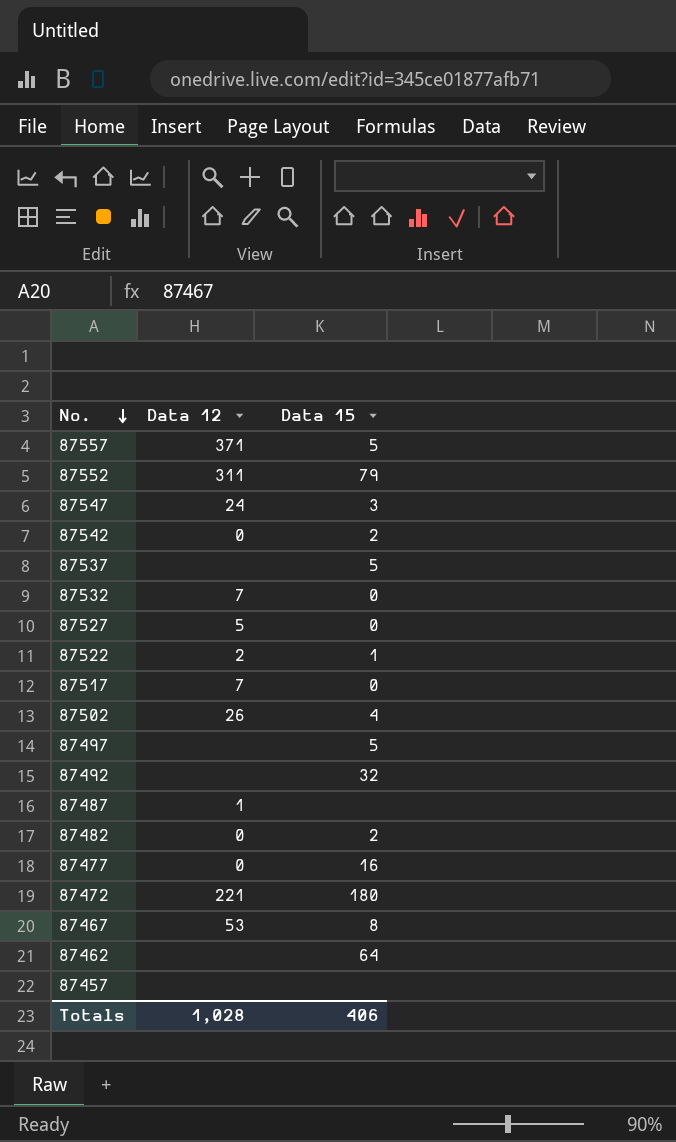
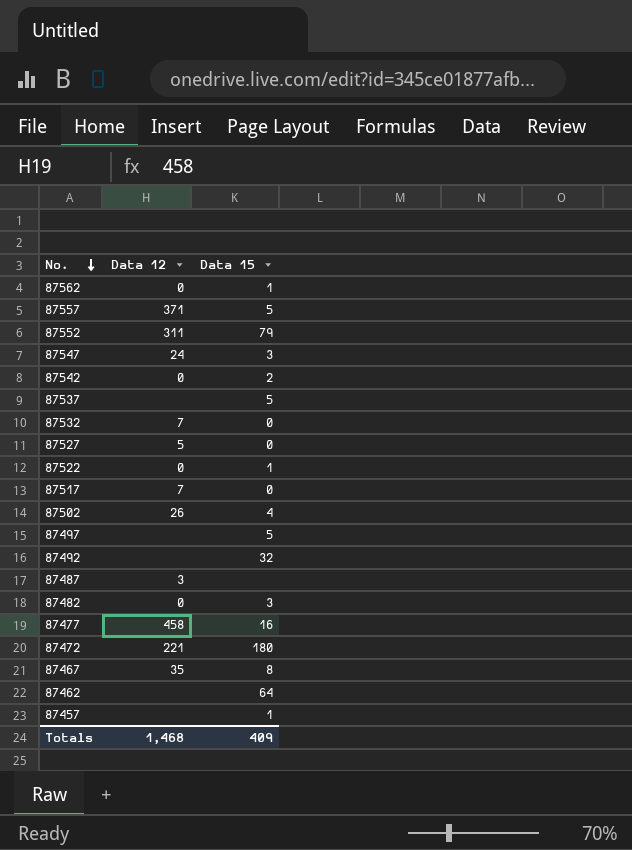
row 87562: none -> 0 | 1
87522 | Data 12: 2 -> 0
87487 | Data 12: 1 -> 3
87482 | Data 15: 2 -> 3
87477 | Data 12: 0 -> 458
87467 | Data 12: 53 -> 35
87457 | Data 15: none -> 1
Totals | Data 12: 1,028 -> 1,468
Totals | Data 15: 406 -> 409

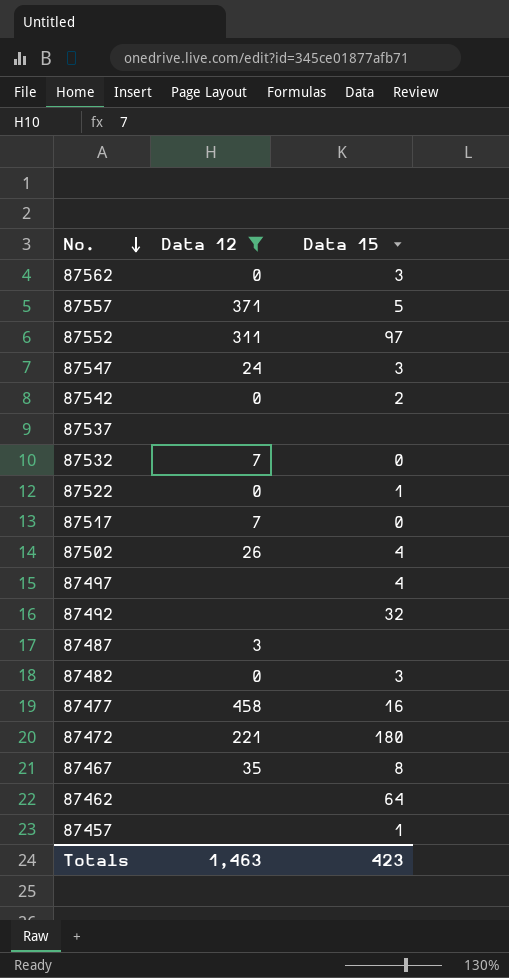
filter: none -> Data 12 != 5
87562 | Data 15: 1 -> 3
87552 | Data 15: 79 -> 97
87537 | Data 15: 5 -> none
87497 | Data 15: 5 -> 4
Totals | Data 12: 1,468 -> 1,463
Totals | Data 15: 409 -> 423

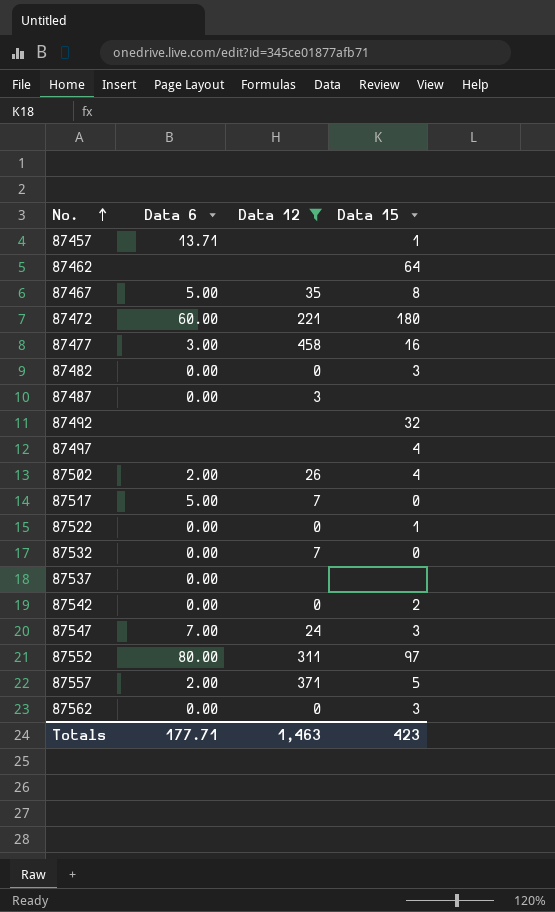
row order: No. descending -> No. ascending
column Data 6 | position: none -> 2

